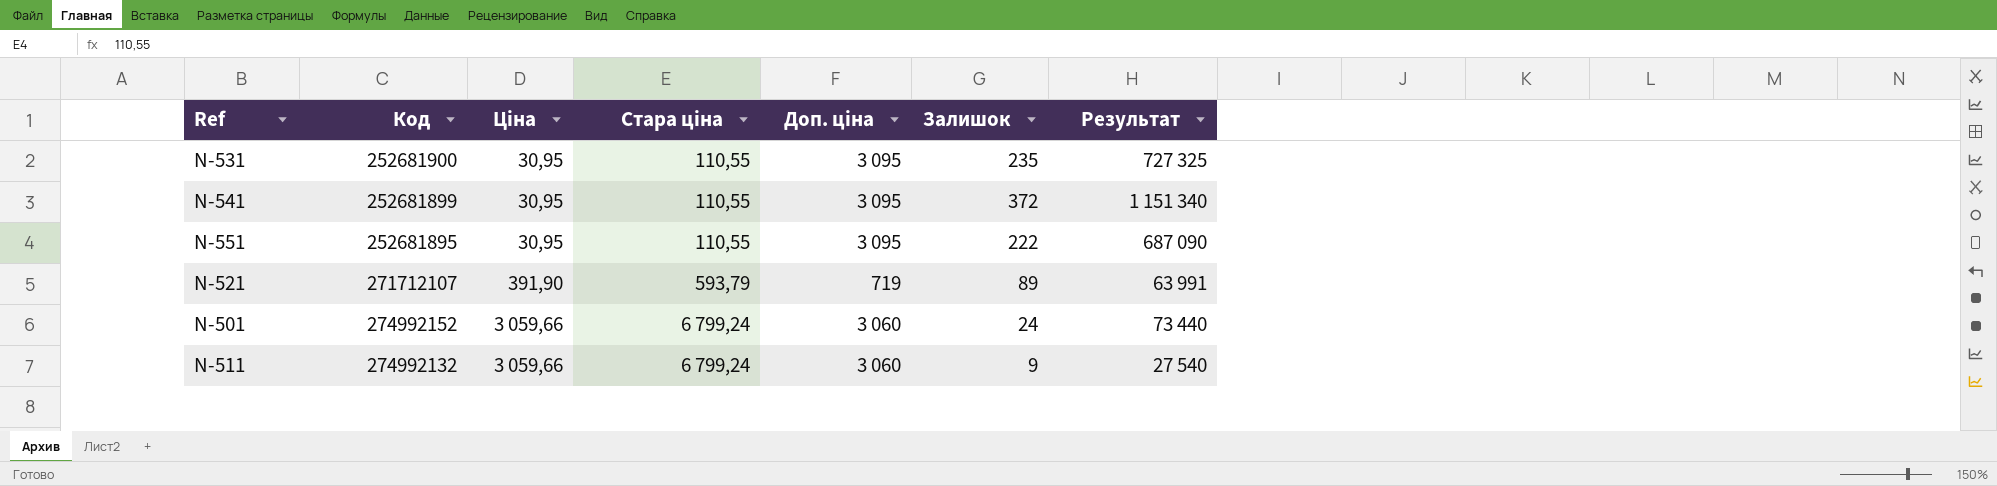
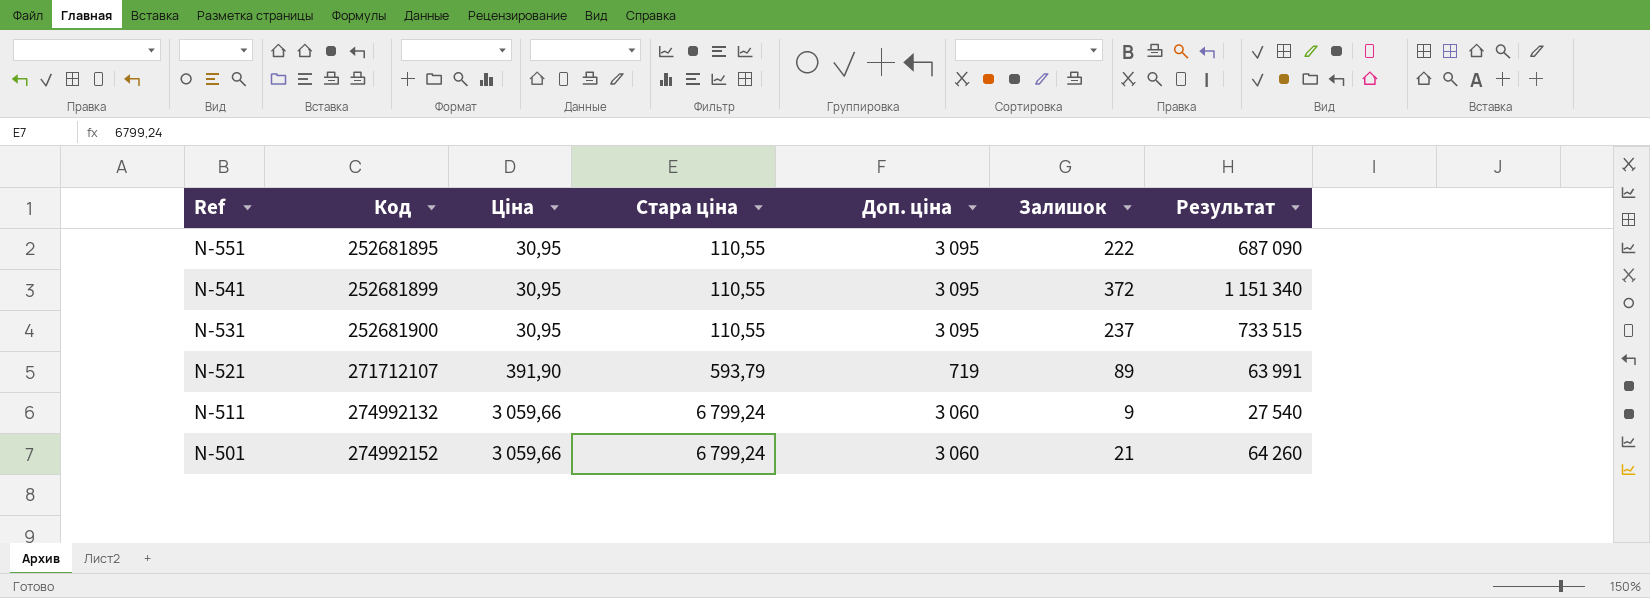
row order: Ціна ascending -> Ref descending
N-531 | Залишок: 235 -> 237
N-531 | Результат: 727 325 -> 733 515
N-501 | Залишок: 24 -> 21
N-501 | Результат: 73 440 -> 64 260

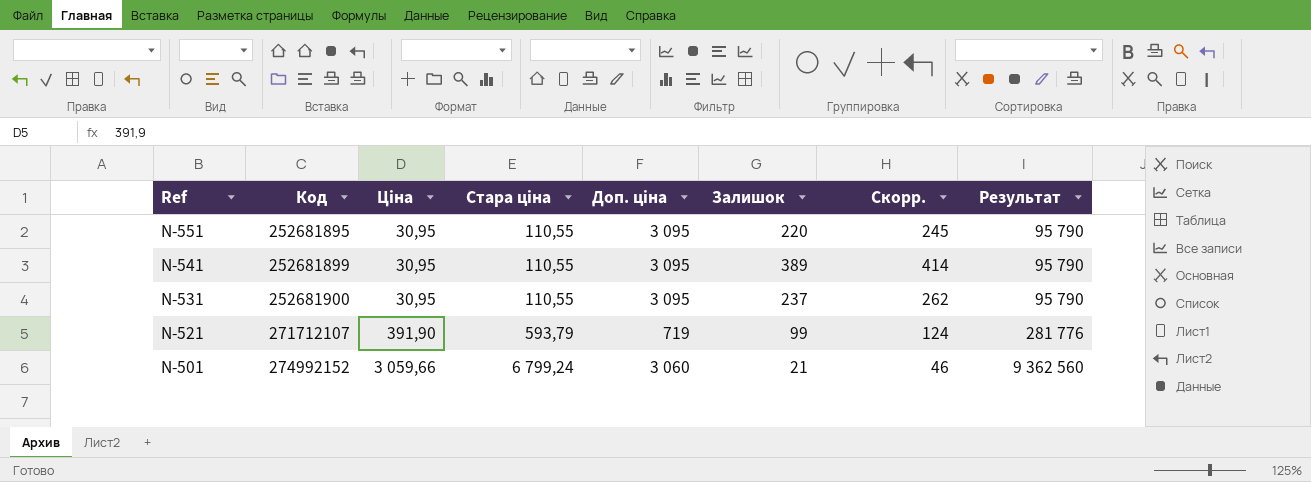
column Скорр. | formula: none -> [Залишок] + 25
column Результат | formula: [Доп. ціна] * [Залишок] -> [Ціна] * [Доп. ціна]
row N-511: 274992132 | 3 059,66 | 6 799,24 | 3 060 | 9 | 27 540 -> none
N-551 | Залишок: 222 -> 220
N-541 | Залишок: 372 -> 389
N-521 | Залишок: 89 -> 99

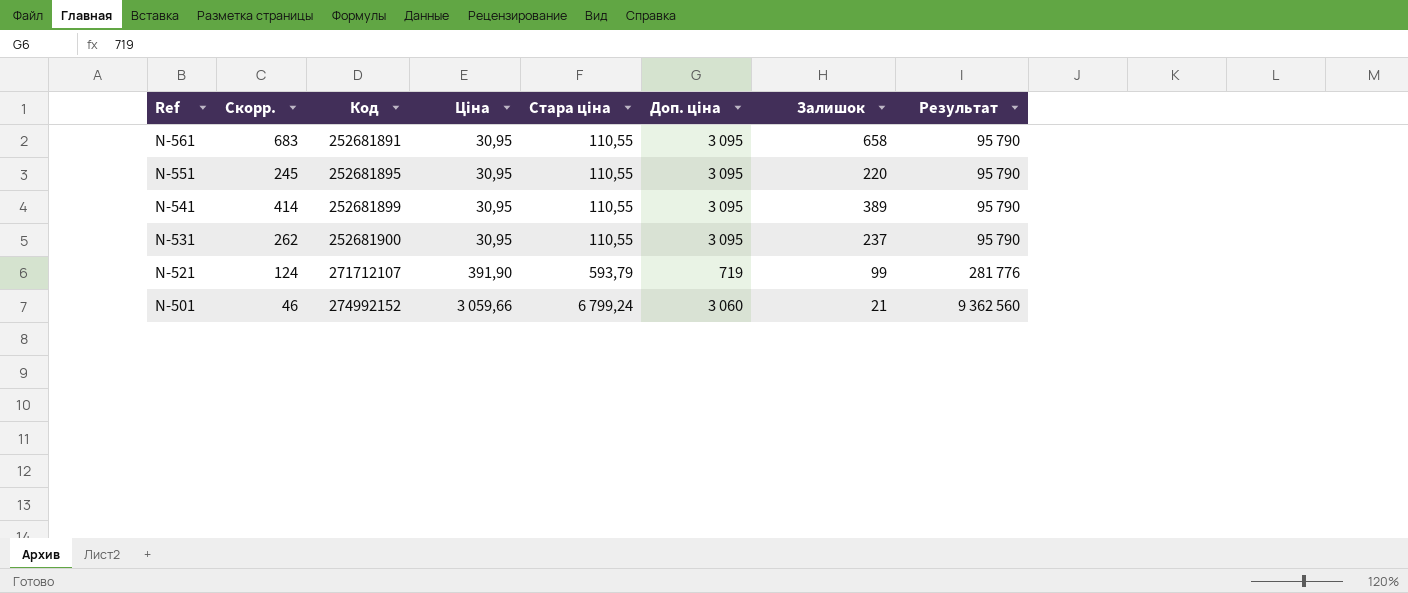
column Скорр. | position: 7 -> 2
row N-561: none -> 683 | 252681891 | 30,95 | 110,55 | 3 095 | 658 | 95 790

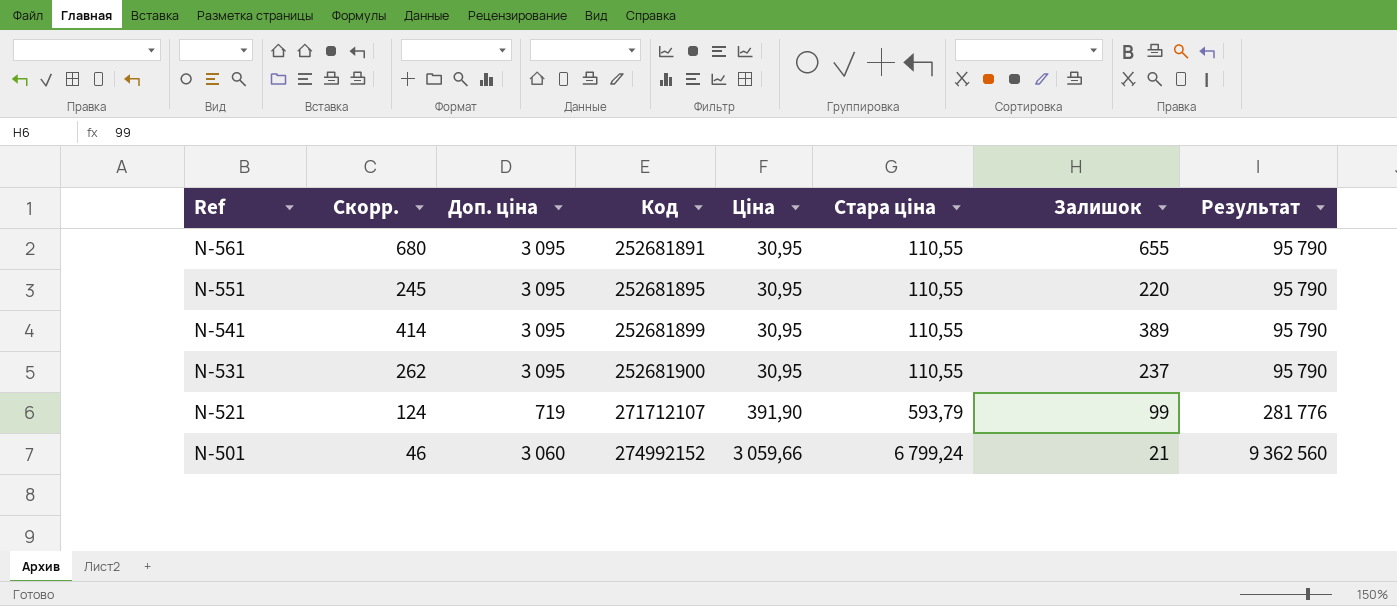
column Доп. ціна | position: 6 -> 3
N-561 | Скорр.: 683 -> 680
N-561 | Залишок: 658 -> 655

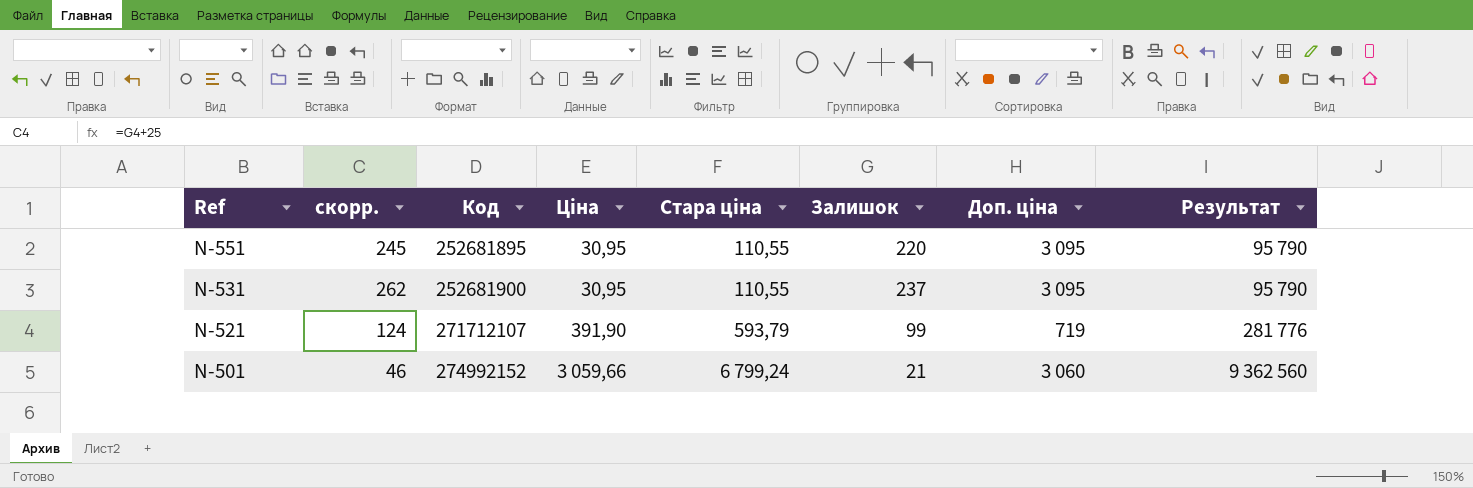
column name: Скорр. -> скорр.
column Доп. ціна | position: 3 -> 7
row N-561: 680 | 3 095 | 252681891 | 30,95 | 110,55 | 655 | 95 790 -> none
row N-541: 414 | 3 095 | 252681899 | 30,95 | 110,55 | 389 | 95 790 -> none

